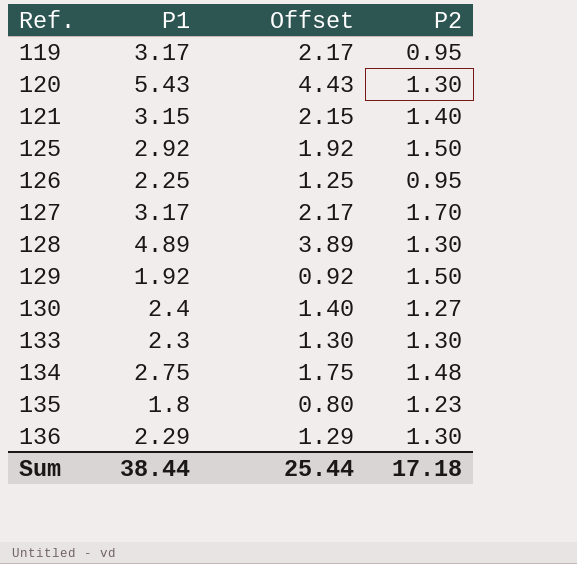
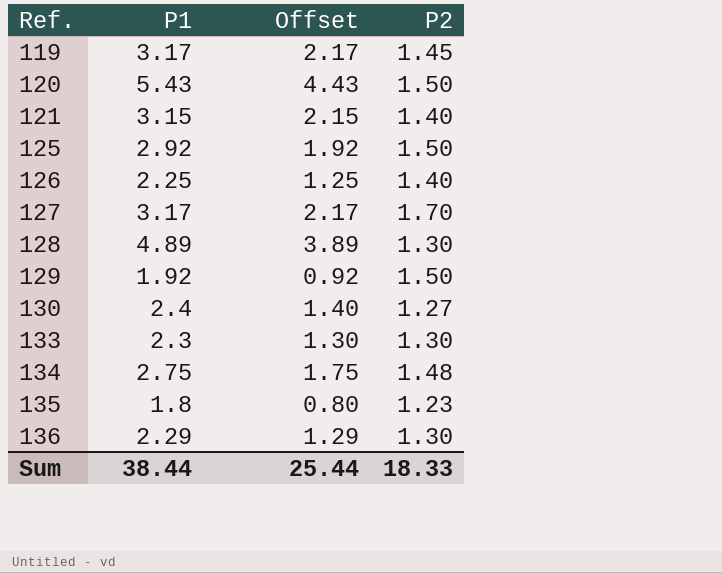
119 | P2: 0.95 -> 1.45
120 | P2: 1.30 -> 1.50
126 | P2: 0.95 -> 1.40
Sum | P2: 17.18 -> 18.33

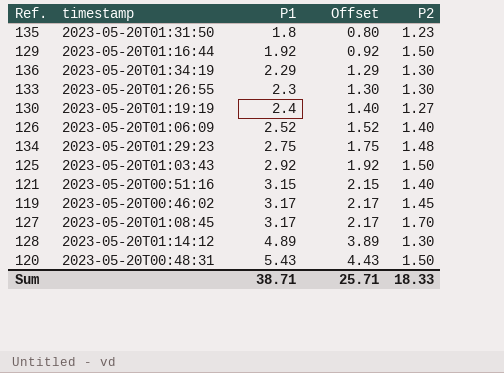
row order: Ref. ascending -> P1 ascending
column timestamp | position: none -> 2
126 | P1: 2.25 -> 2.52
126 | Offset: 1.25 -> 1.52
Sum | P1: 38.44 -> 38.71
Sum | Offset: 25.44 -> 25.71

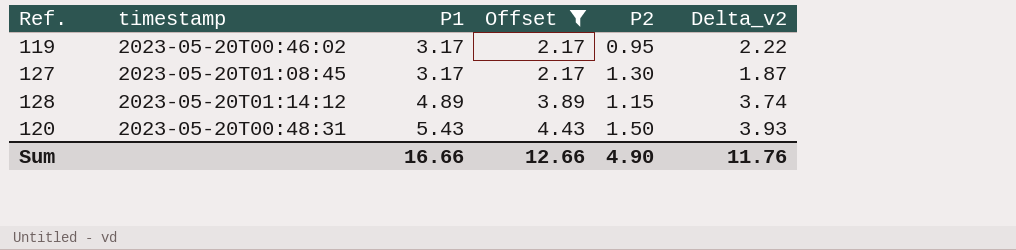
filter: none -> Offset >= 2.17
column Delta_v2 | formula: none -> [P1] - [P2]
119 | P2: 1.45 -> 0.95
127 | P2: 1.70 -> 1.30
128 | P2: 1.30 -> 1.15
Sum | P1: 38.71 -> 16.66
Sum | Offset: 25.71 -> 12.66
Sum | P2: 18.33 -> 4.90

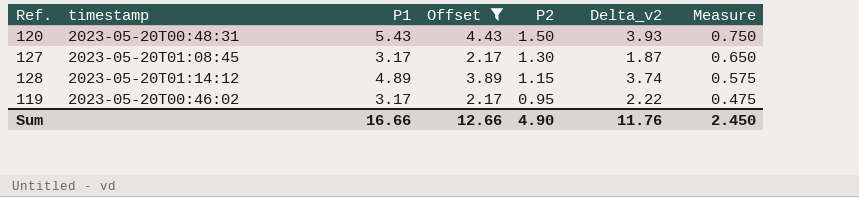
row order: P1 ascending -> P2 descending
column Measure | formula: none -> [P2] * 0.5

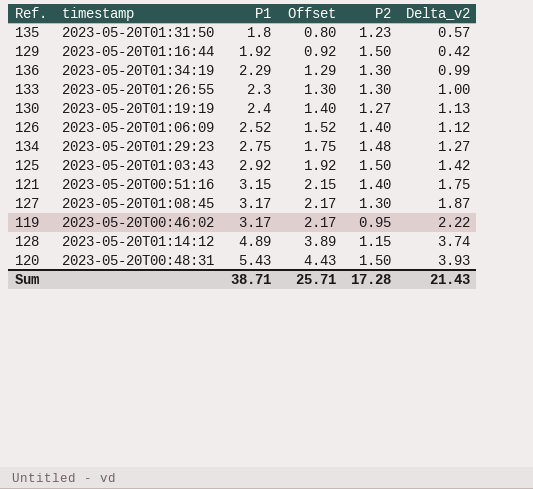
filter: Offset >= 2.17 -> none
row order: P2 descending -> P1 ascending
column Measure | formula: [P2] * 0.5 -> none
Sum | P1: 16.66 -> 38.71
Sum | Offset: 12.66 -> 25.71
Sum | P2: 4.90 -> 17.28
Sum | Delta_v2: 11.76 -> 21.43

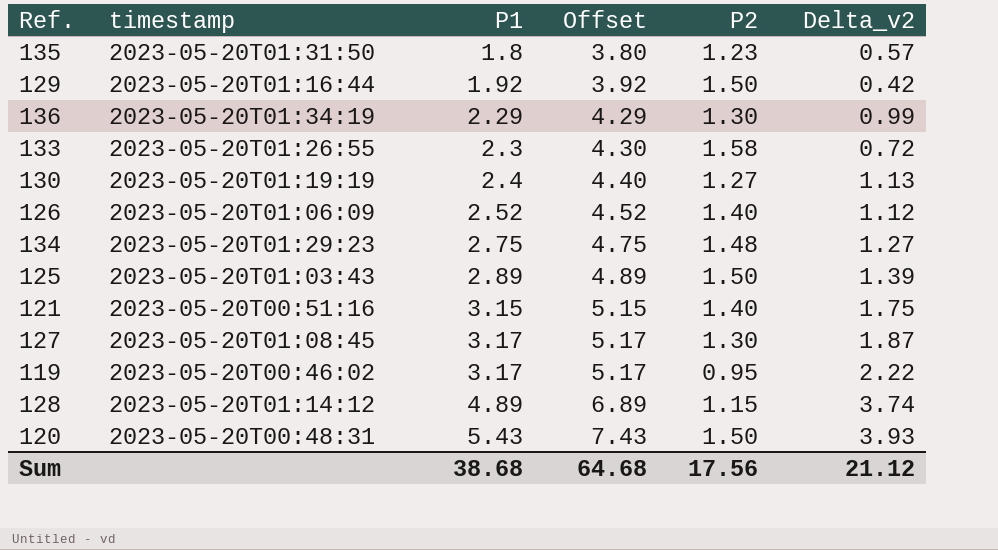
column Offset | formula: [P1] - 1 -> [P1] + 2
133 | P2: 1.30 -> 1.58
133 | Delta_v2: 1.00 -> 0.72
125 | P1: 2.92 -> 2.89
125 | Delta_v2: 1.42 -> 1.39
Sum | P1: 38.71 -> 38.68
Sum | Offset: 25.71 -> 64.68
Sum | P2: 17.28 -> 17.56
Sum | Delta_v2: 21.43 -> 21.12

